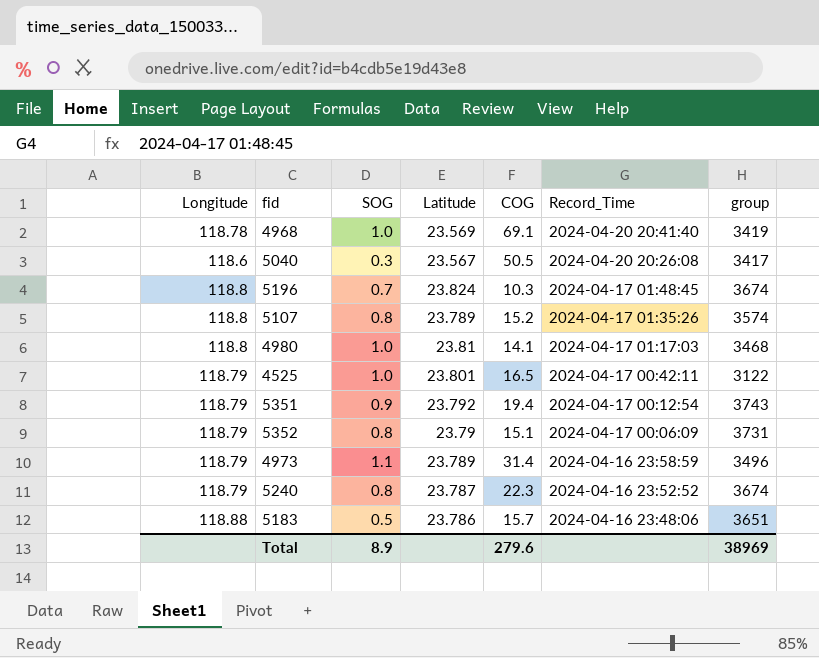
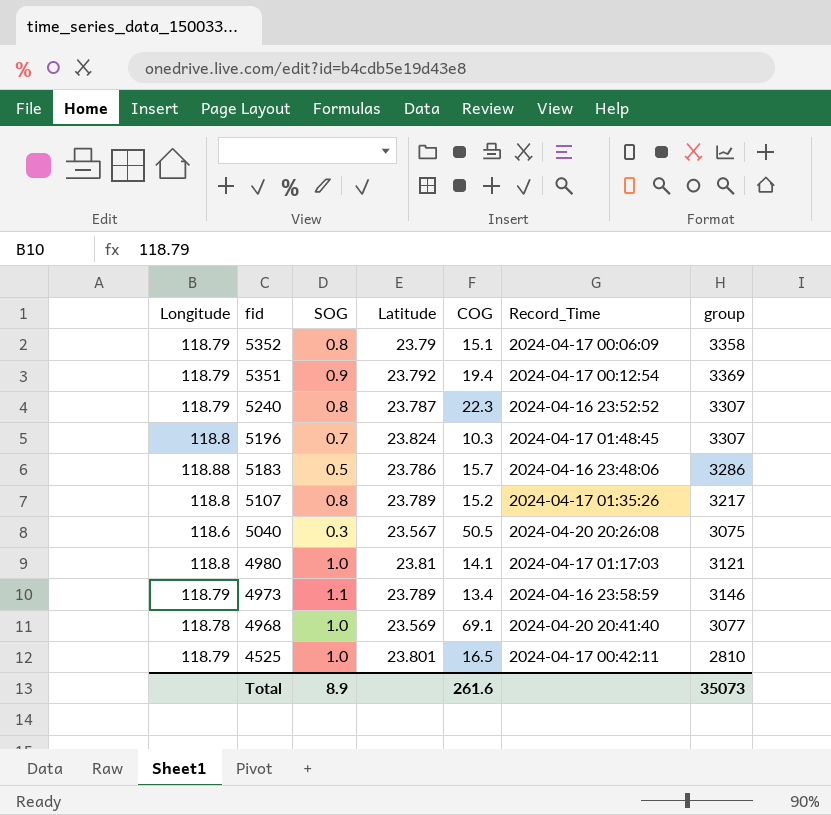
row order: Record_Time descending -> fid descending
5352 | group: 3731 -> 3358
5351 | group: 3743 -> 3369
5240 | group: 3674 -> 3307
5196 | group: 3674 -> 3307
5183 | group: 3651 -> 3286
5107 | group: 3574 -> 3217
5040 | group: 3417 -> 3075
4980 | group: 3468 -> 3121
4973 | COG: 31.4 -> 13.4
4973 | group: 3496 -> 3146
4968 | group: 3419 -> 3077
4525 | group: 3122 -> 2810
Total | COG: 279.6 -> 261.6
Total | group: 38969 -> 35073

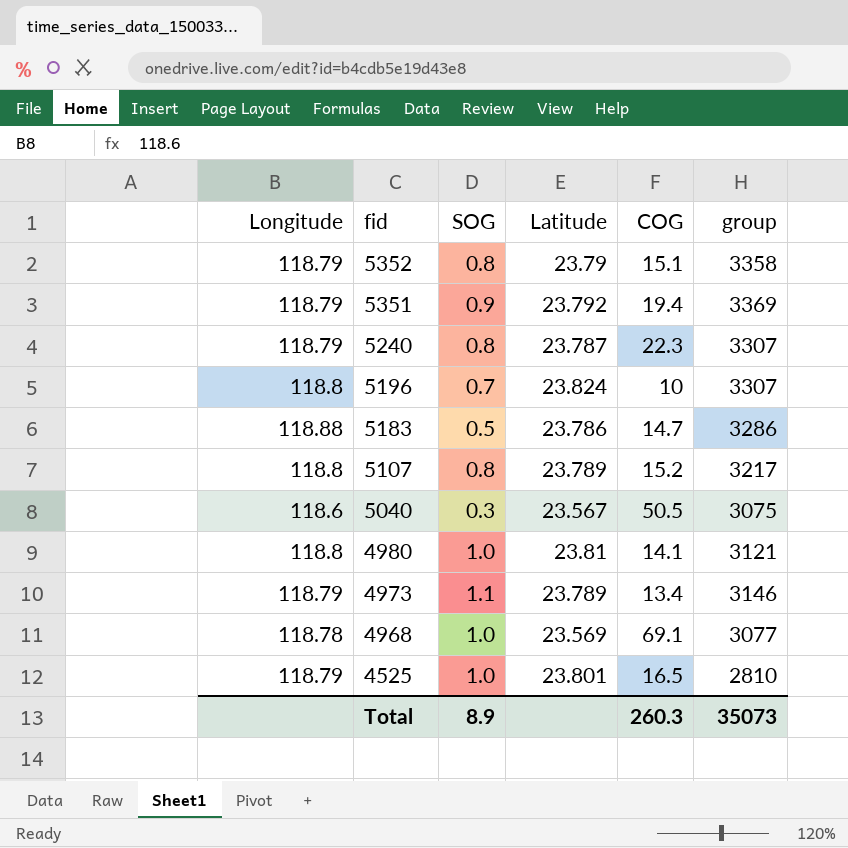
column Record_Time | position: 6 -> none
5196 | COG: 10.3 -> 10
5183 | COG: 15.7 -> 14.7
Total | COG: 261.6 -> 260.3

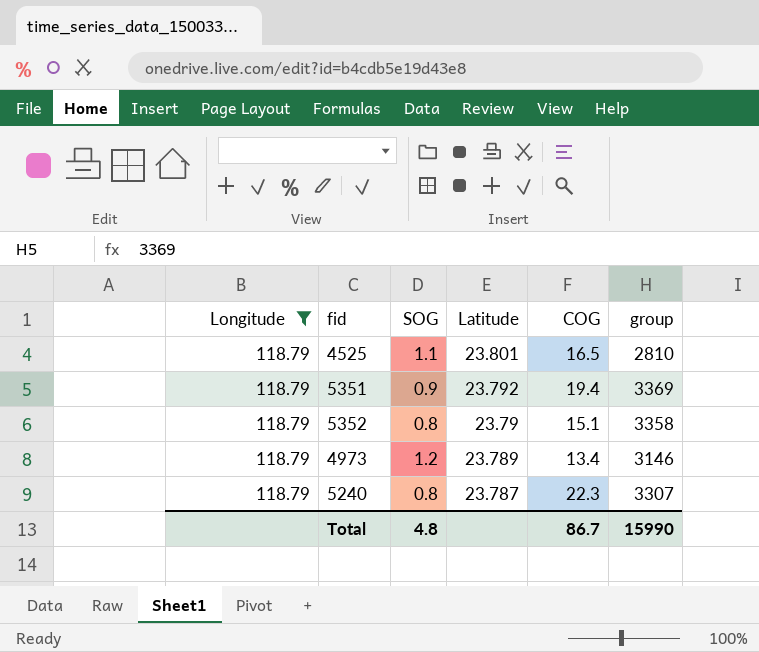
filter: none -> Longitude = 118.79
row order: fid descending -> Latitude descending
4525 | SOG: 1.0 -> 1.1
4973 | SOG: 1.1 -> 1.2
Total | SOG: 8.9 -> 4.8
Total | COG: 260.3 -> 86.7
Total | group: 35073 -> 15990

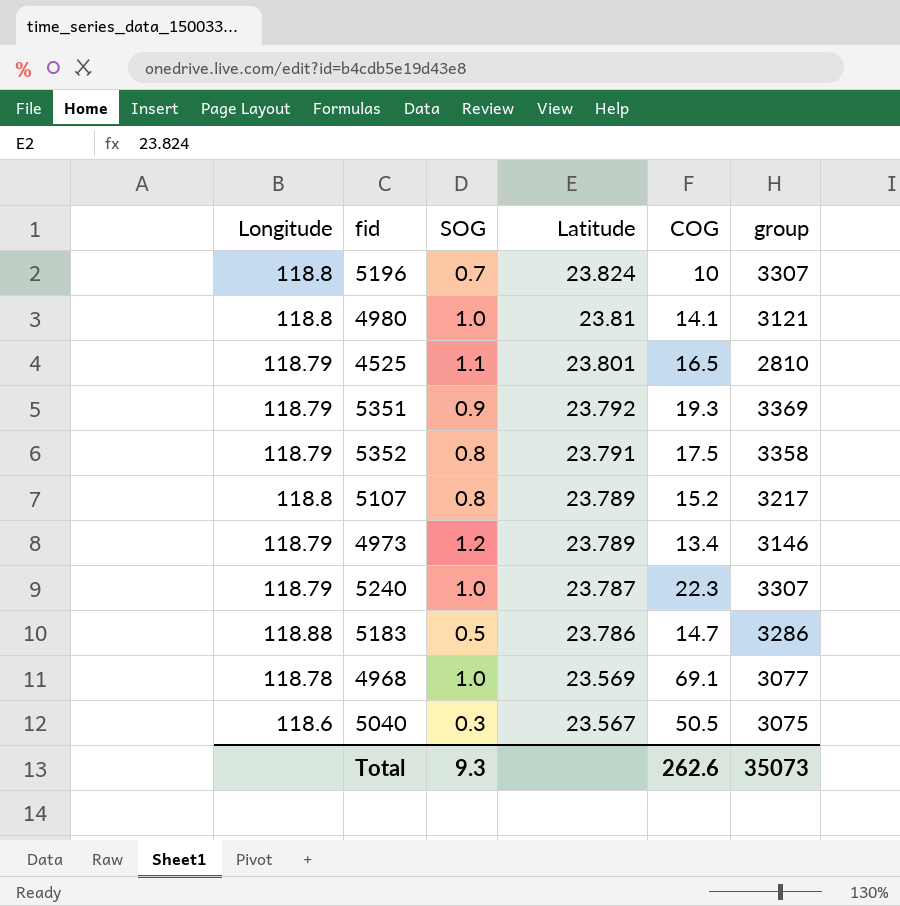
filter: Longitude = 118.79 -> none
5351 | COG: 19.4 -> 19.3
5352 | Latitude: 23.79 -> 23.791
5352 | COG: 15.1 -> 17.5
5240 | SOG: 0.8 -> 1.0
Total | SOG: 4.8 -> 9.3
Total | COG: 86.7 -> 262.6
Total | group: 15990 -> 35073

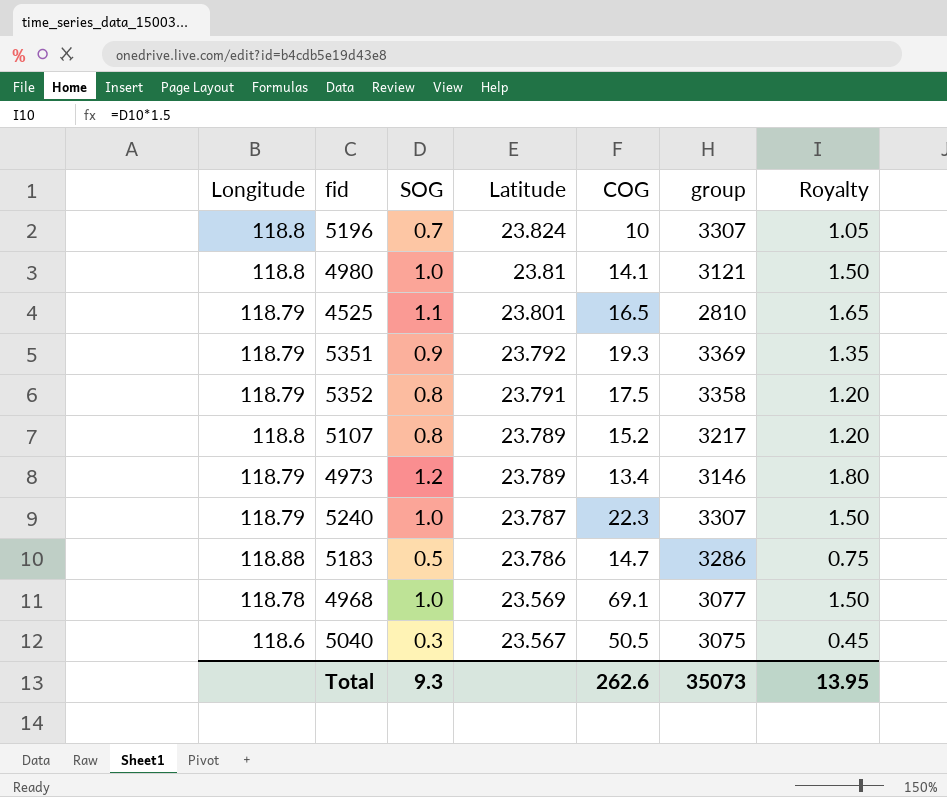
column Royalty | formula: none -> [SOG] * 1.5

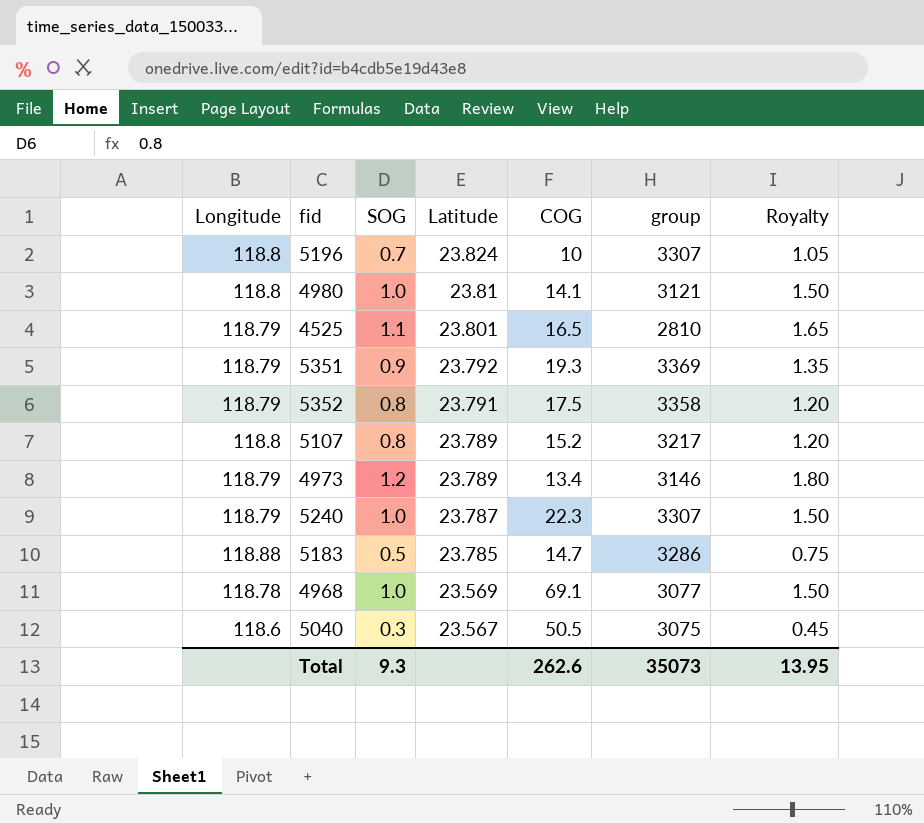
5183 | Latitude: 23.786 -> 23.785

